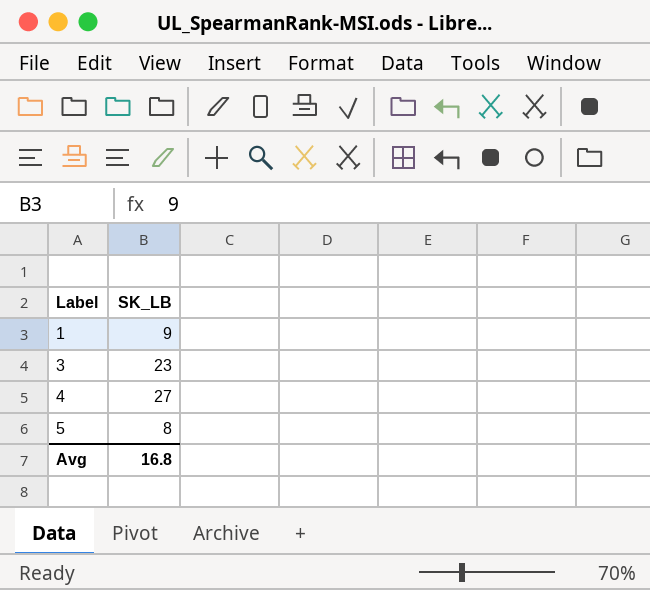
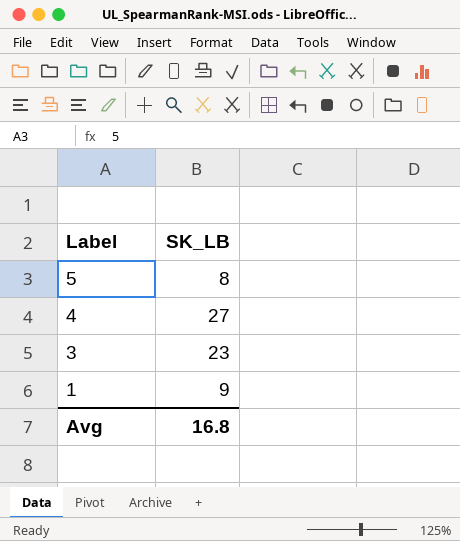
row order: Label ascending -> Label descending

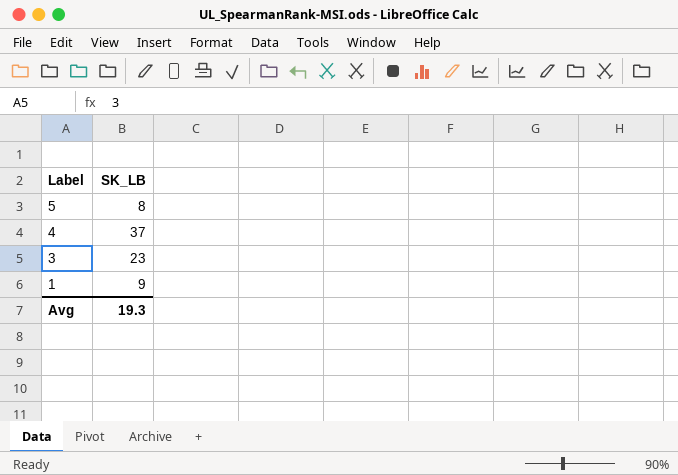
4 | SK_LB: 27 -> 37
Avg | SK_LB: 16.8 -> 19.3

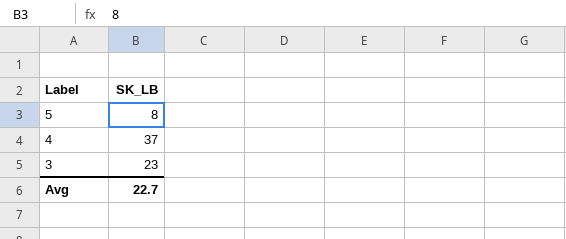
row 1: 9 -> none
Avg | SK_LB: 19.3 -> 22.7

